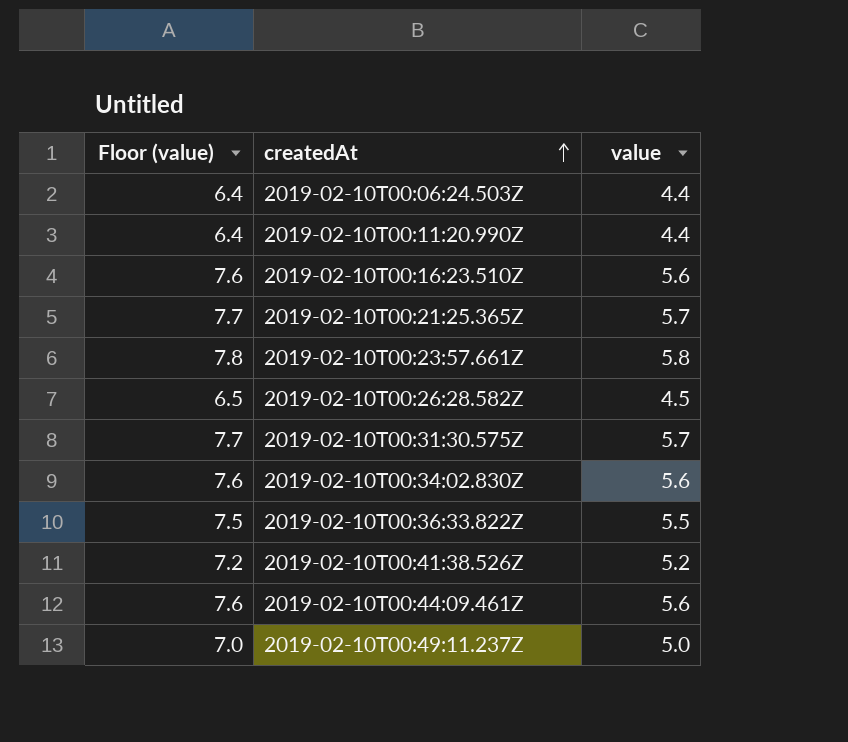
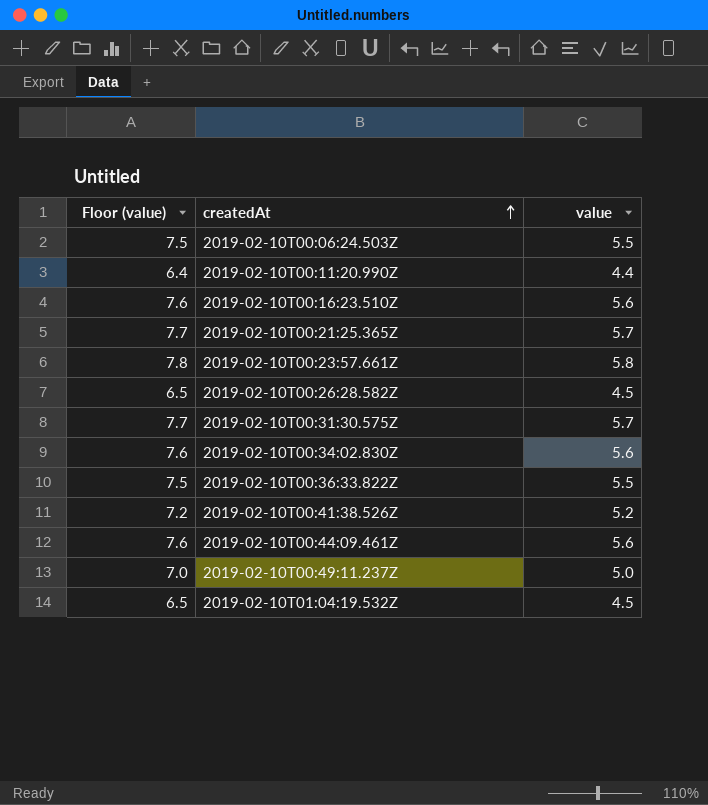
2019-02-10T00:06:24.503Z | Floor (value): 6.4 -> 7.5
2019-02-10T00:06:24.503Z | value: 4.4 -> 5.5
row 2019-02-10T01:04:19.532Z: none -> 6.5 | 4.5

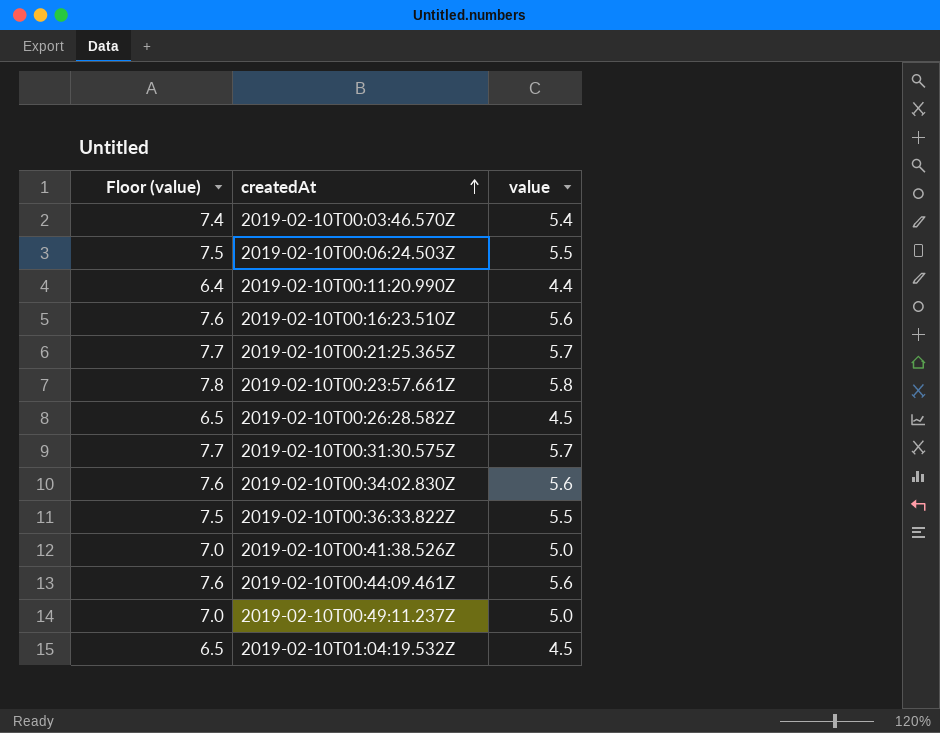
row 2019-02-10T00:03:46.570Z: none -> 7.4 | 5.4
2019-02-10T00:41:38.526Z | Floor (value): 7.2 -> 7.0
2019-02-10T00:41:38.526Z | value: 5.2 -> 5.0

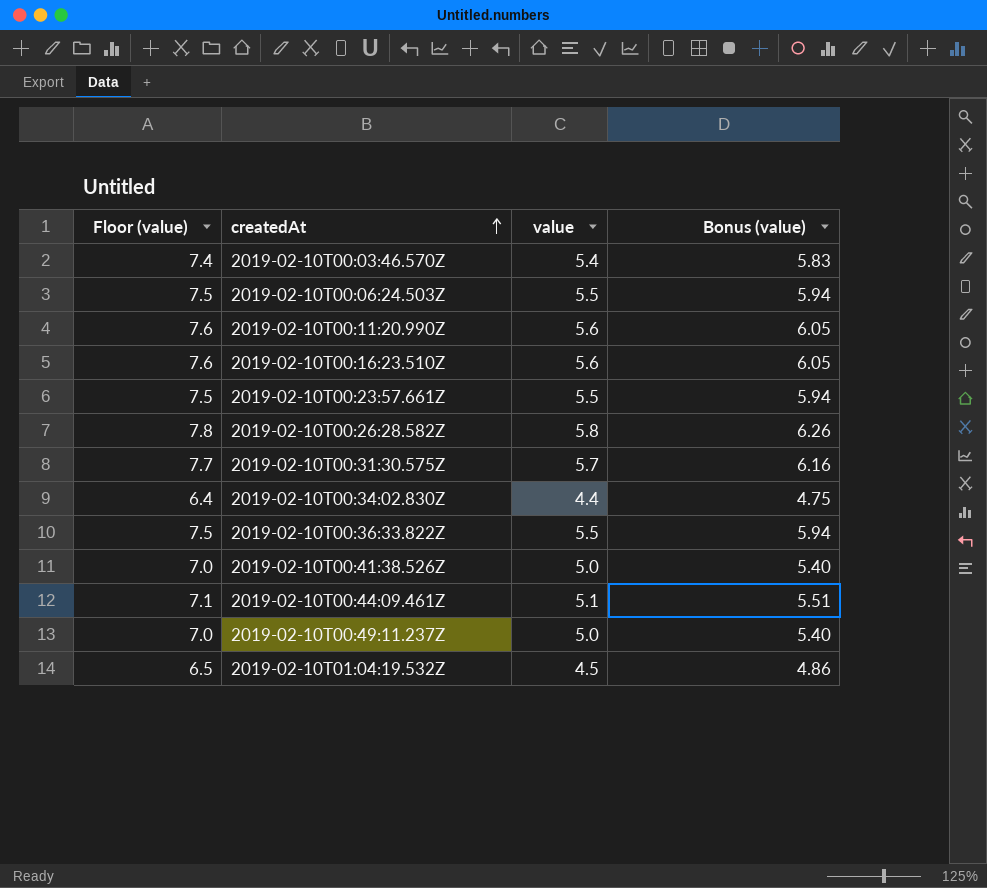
column Bonus (value) | formula: none -> [value] * 1.08
row 2019-02-10T00:21:25.365Z: 7.7 | 5.7 -> none
2019-02-10T00:11:20.990Z | Floor (value): 6.4 -> 7.6
2019-02-10T00:11:20.990Z | value: 4.4 -> 5.6
2019-02-10T00:23:57.661Z | Floor (value): 7.8 -> 7.5
2019-02-10T00:23:57.661Z | value: 5.8 -> 5.5
2019-02-10T00:26:28.582Z | Floor (value): 6.5 -> 7.8
2019-02-10T00:26:28.582Z | value: 4.5 -> 5.8
2019-02-10T00:34:02.830Z | Floor (value): 7.6 -> 6.4
2019-02-10T00:34:02.830Z | value: 5.6 -> 4.4
2019-02-10T00:44:09.461Z | Floor (value): 7.6 -> 7.1
2019-02-10T00:44:09.461Z | value: 5.6 -> 5.1

